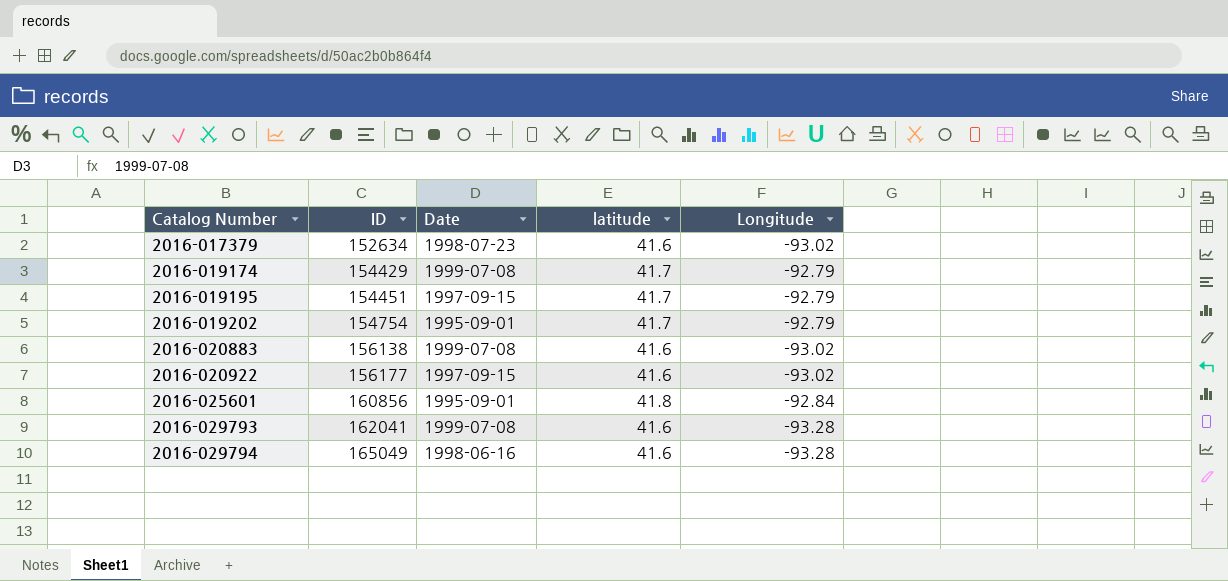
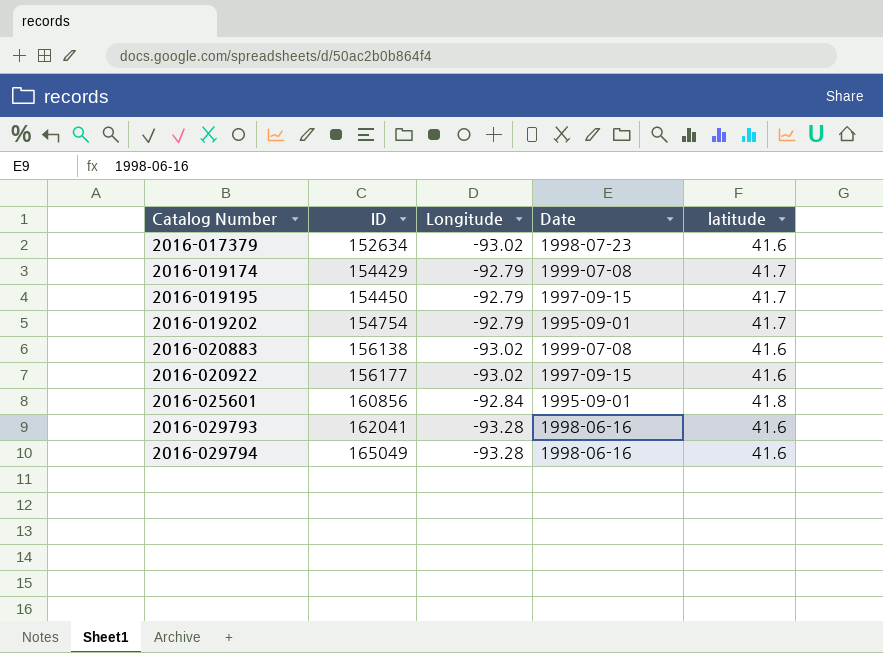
column Longitude | position: 5 -> 3
2016-019195 | ID: 154451 -> 154450
2016-029793 | Date: 1999-07-08 -> 1998-06-16

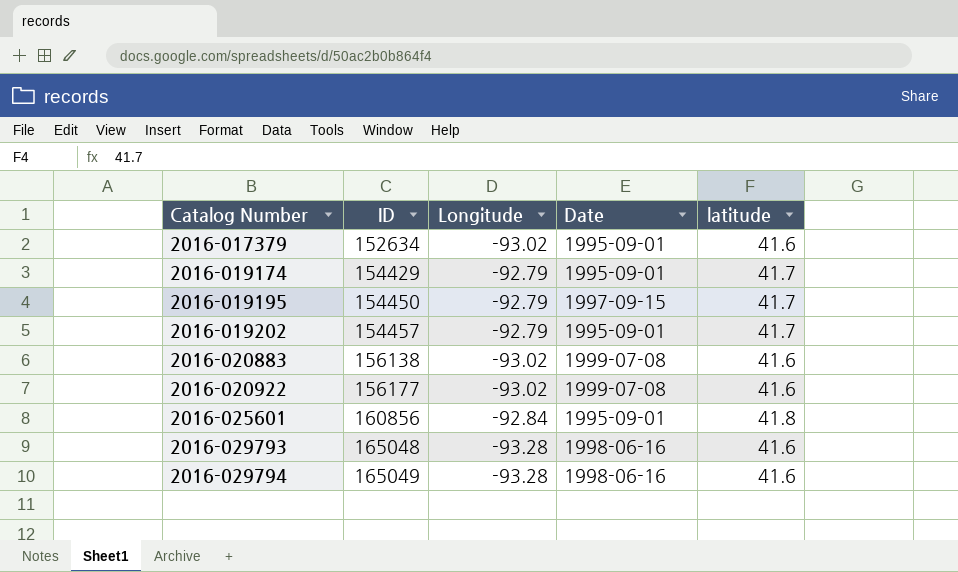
2016-017379 | Date: 1998-07-23 -> 1995-09-01
2016-019174 | Date: 1999-07-08 -> 1995-09-01
2016-019202 | ID: 154754 -> 154457
2016-020922 | Date: 1997-09-15 -> 1999-07-08
2016-029793 | ID: 162041 -> 165048

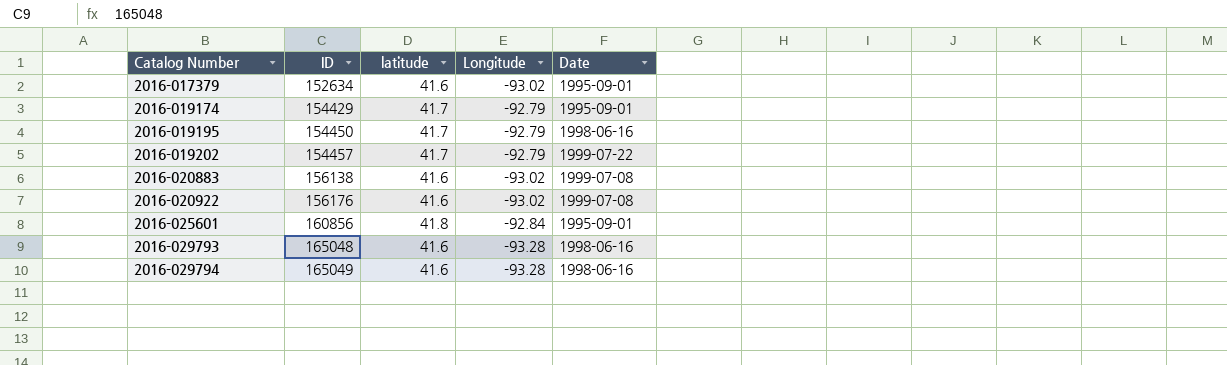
column latitude | position: 5 -> 3
2016-019195 | Date: 1997-09-15 -> 1998-06-16
2016-019202 | Date: 1995-09-01 -> 1999-07-22
2016-020922 | ID: 156177 -> 156176

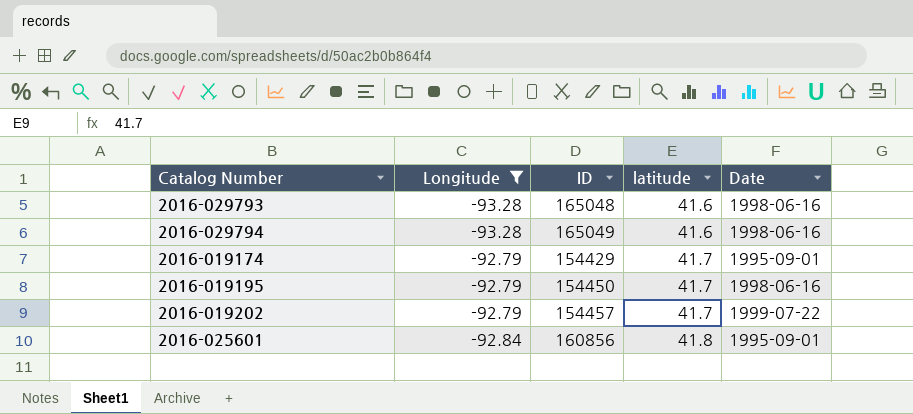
filter: none -> Longitude != -93.02
row order: Catalog Number ascending -> latitude ascending
column Longitude | position: 4 -> 2

